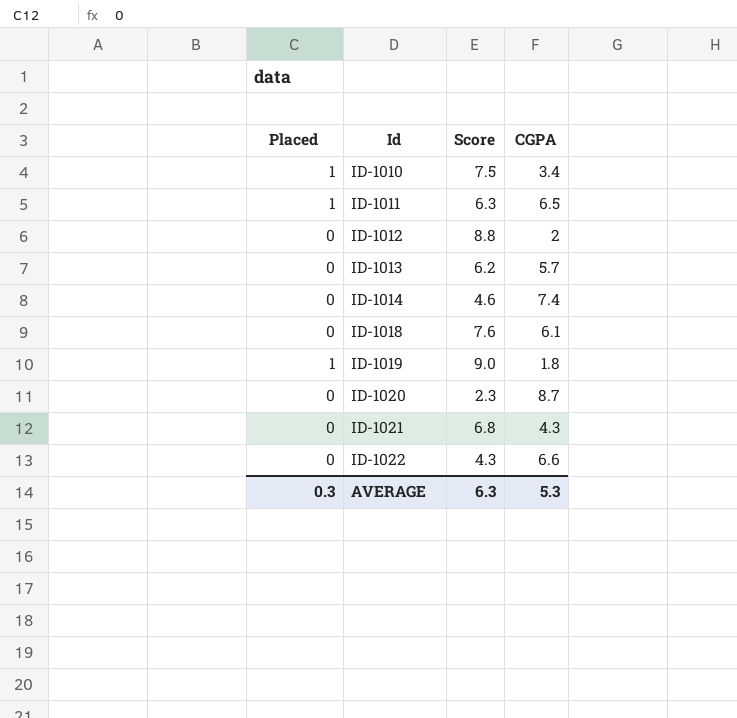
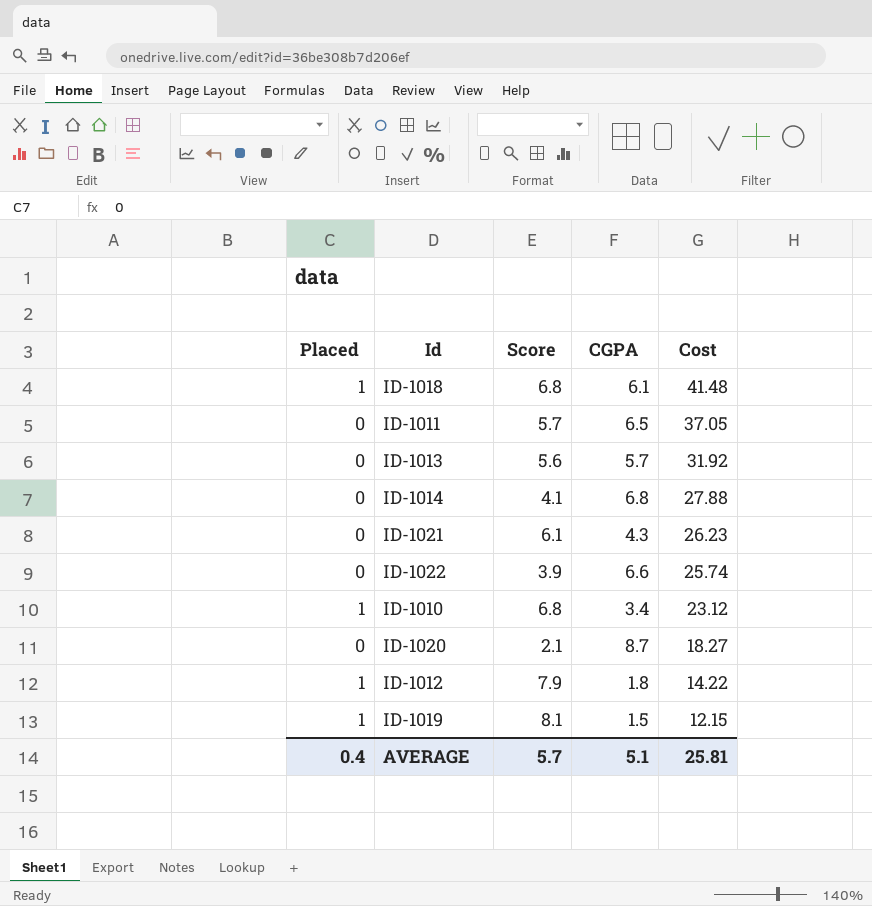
row order: Id ascending -> Cost descending
column Cost | formula: none -> [Score] * [CGPA]
ID-1018 | Placed: 0 -> 1
ID-1018 | Score: 7.6 -> 6.8
ID-1011 | Placed: 1 -> 0
ID-1011 | Score: 6.3 -> 5.7
ID-1013 | Score: 6.2 -> 5.6
ID-1014 | Score: 4.6 -> 4.1
ID-1014 | CGPA: 7.4 -> 6.8
ID-1021 | Score: 6.8 -> 6.1
ID-1022 | Score: 4.3 -> 3.9
ID-1010 | Score: 7.5 -> 6.8
ID-1020 | Score: 2.3 -> 2.1
ID-1012 | Placed: 0 -> 1
ID-1012 | Score: 8.8 -> 7.9
ID-1012 | CGPA: 2 -> 1.8
ID-1019 | Score: 9.0 -> 8.1
ID-1019 | CGPA: 1.8 -> 1.5
AVERAGE | Placed: 0.3 -> 0.4
AVERAGE | Score: 6.3 -> 5.7
AVERAGE | CGPA: 5.3 -> 5.1

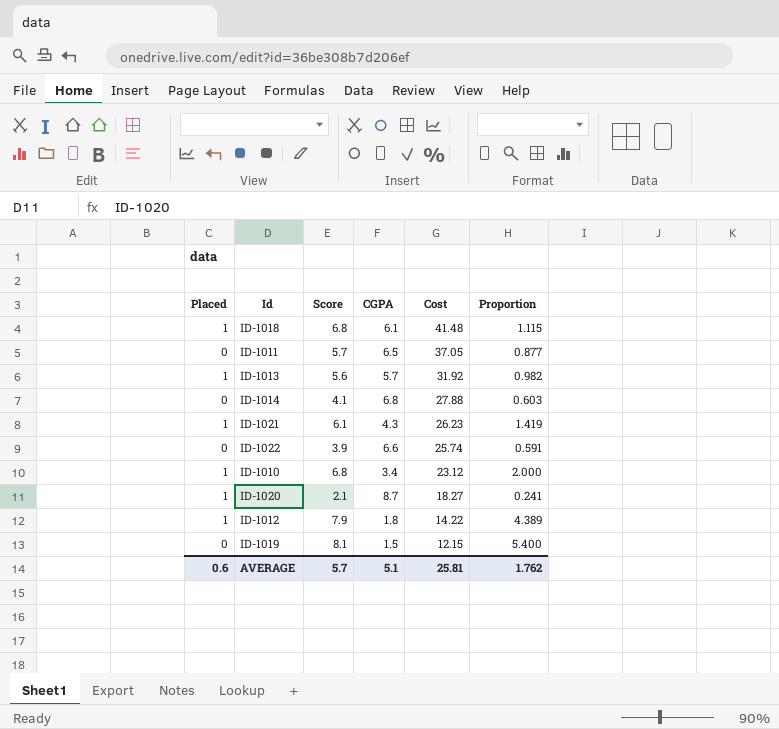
column Proportion | formula: none -> [Score] / [CGPA]
ID-1013 | Placed: 0 -> 1
ID-1021 | Placed: 0 -> 1
ID-1020 | Placed: 0 -> 1
ID-1019 | Placed: 1 -> 0
AVERAGE | Placed: 0.4 -> 0.6

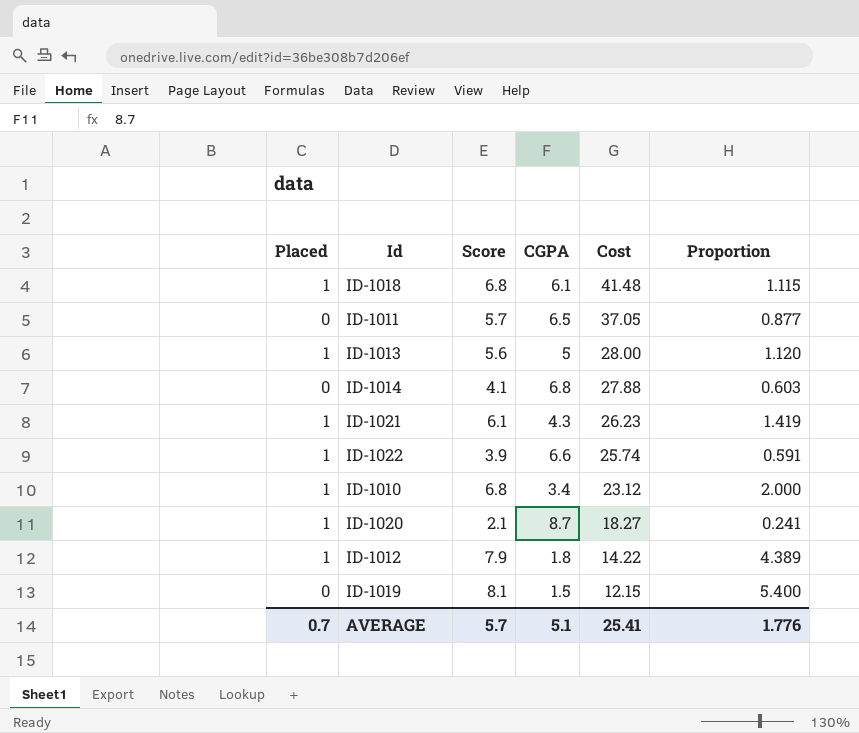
ID-1013 | CGPA: 5.7 -> 5
ID-1013 | Cost: 31.92 -> 28.00
ID-1013 | Proportion: 0.982 -> 1.120
ID-1022 | Placed: 0 -> 1
AVERAGE | Placed: 0.6 -> 0.7
AVERAGE | Cost: 25.81 -> 25.41
AVERAGE | Proportion: 1.762 -> 1.776

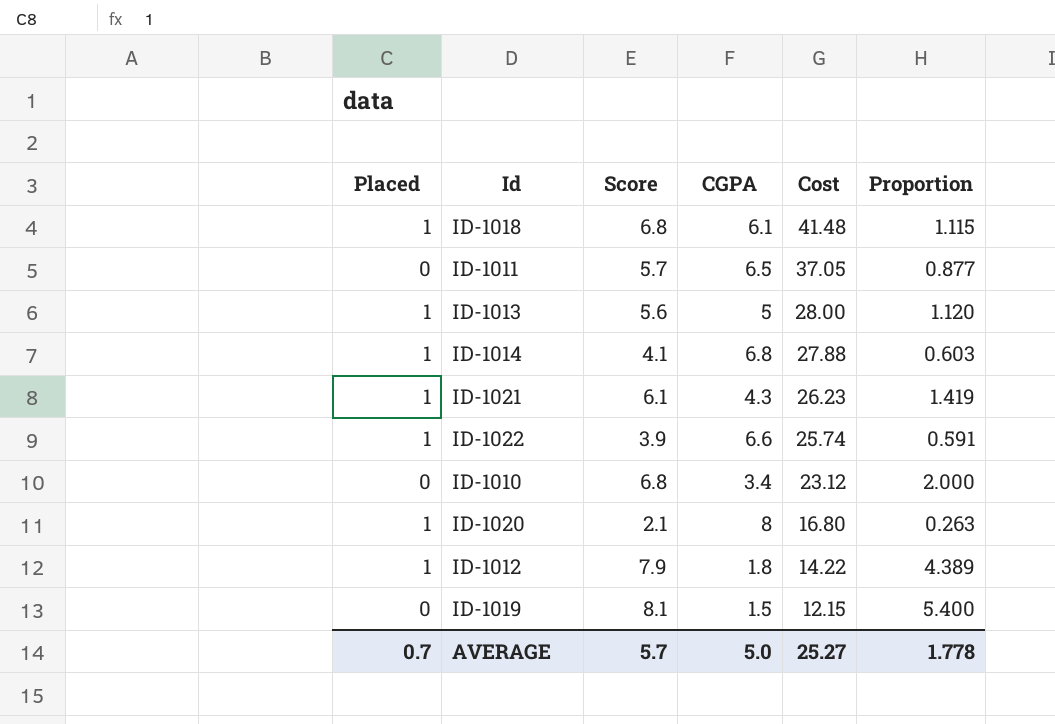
ID-1014 | Placed: 0 -> 1
ID-1010 | Placed: 1 -> 0
ID-1020 | CGPA: 8.7 -> 8
ID-1020 | Cost: 18.27 -> 16.80
ID-1020 | Proportion: 0.241 -> 0.263
AVERAGE | CGPA: 5.1 -> 5.0
AVERAGE | Cost: 25.41 -> 25.27
AVERAGE | Proportion: 1.776 -> 1.778

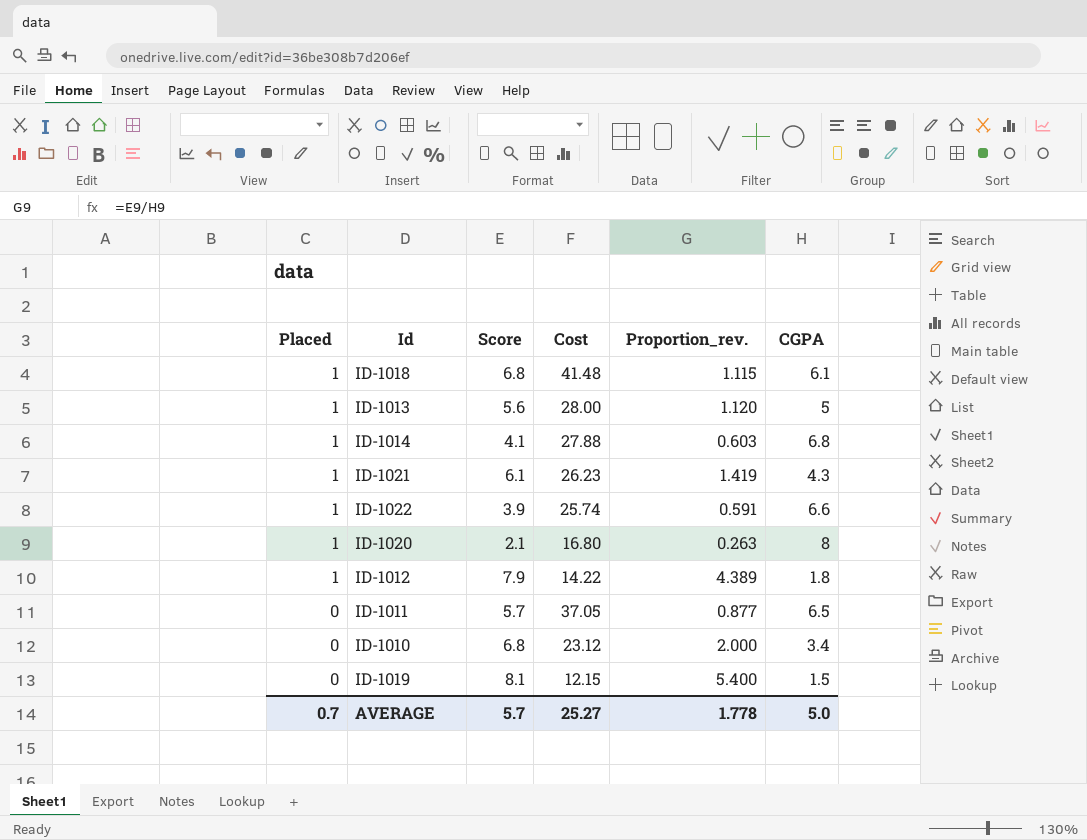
row order: Cost descending -> Placed descending
column name: Proportion -> Proportion_rev.
column CGPA | position: 4 -> 6

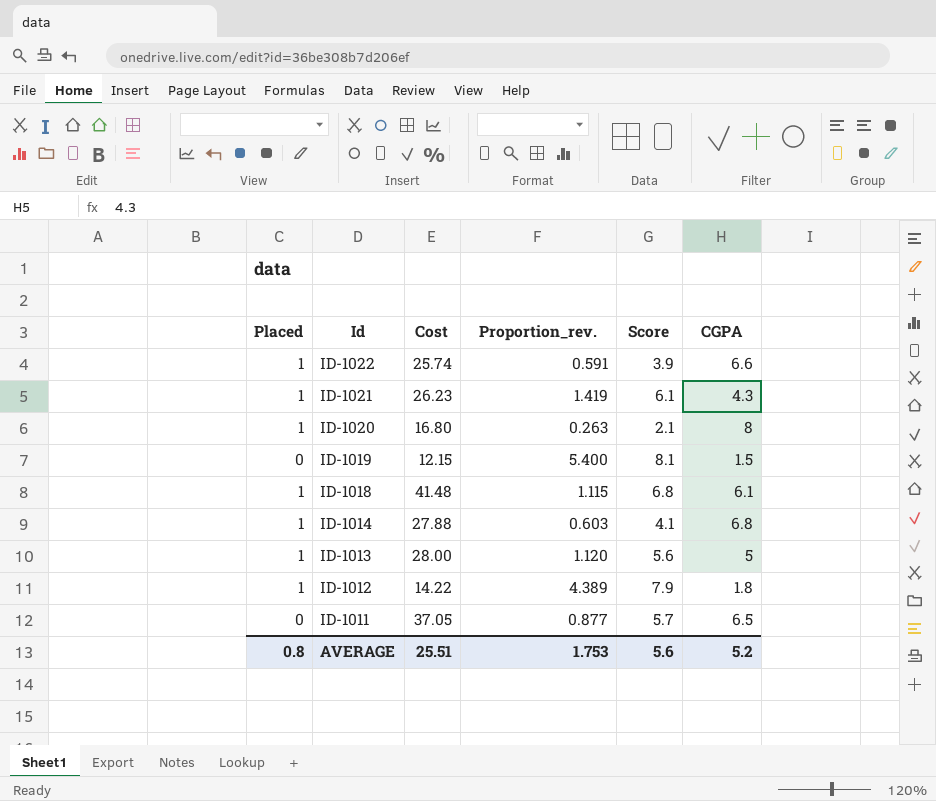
row order: Placed descending -> Id descending
column Score | position: 3 -> 5
row ID-1010: 0 | 6.8 | 23.12 | 2.000 | 3.4 -> none
AVERAGE | Placed: 0.7 -> 0.8
AVERAGE | Cost: 25.27 -> 25.51
AVERAGE | Proportion_rev.: 1.778 -> 1.753
AVERAGE | Score: 5.7 -> 5.6
AVERAGE | CGPA: 5.0 -> 5.2

